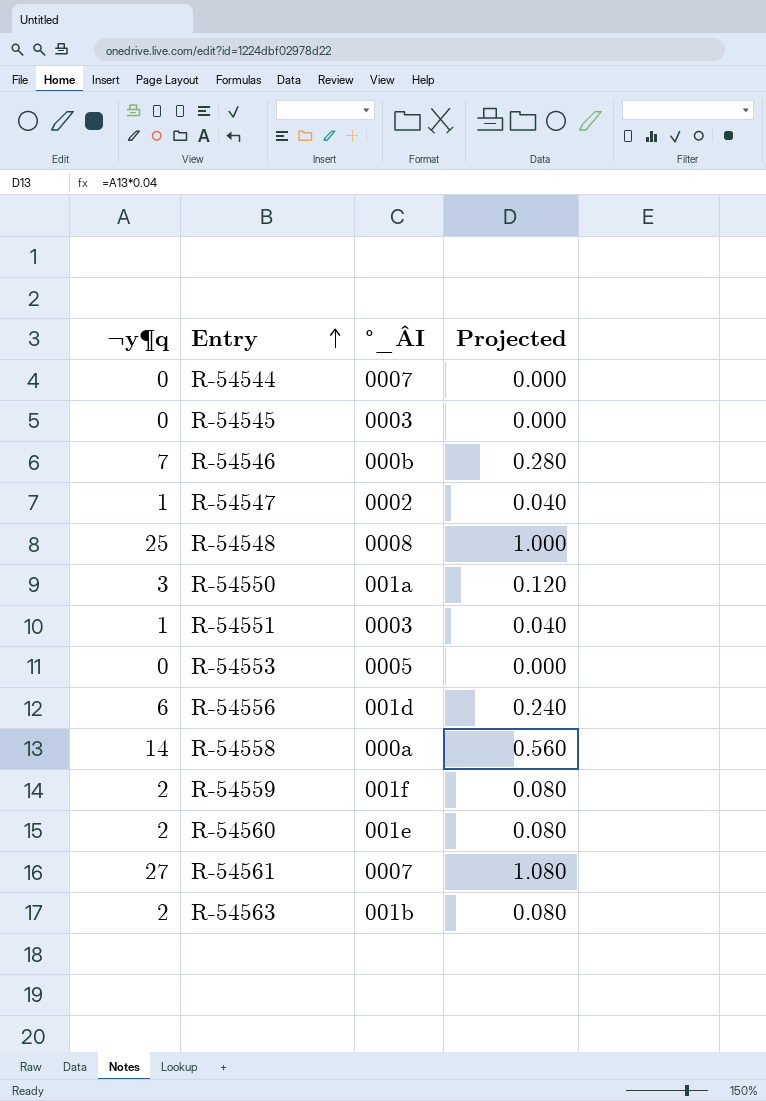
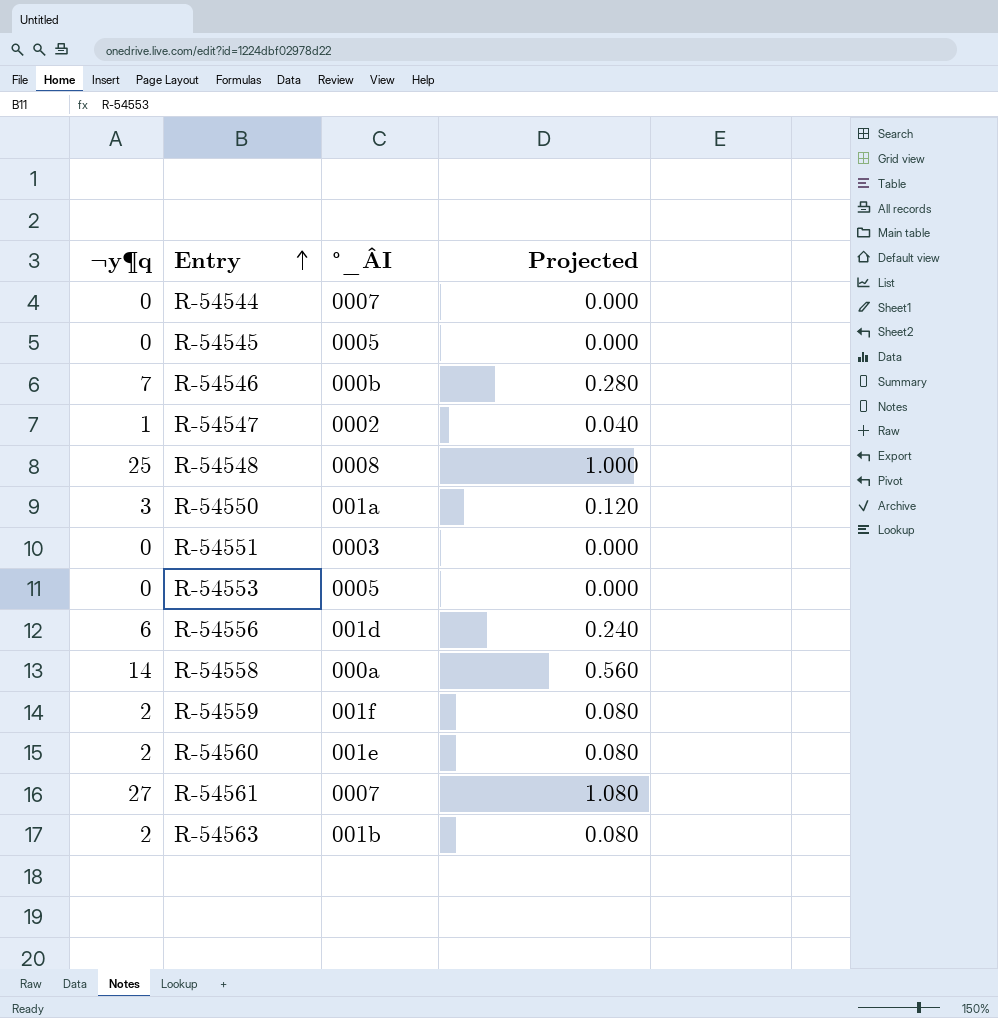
R-54545 | °_ÂI: 0003 -> 0005
R-54551 | ¬y¶q: 1 -> 0
R-54551 | Projected: 0.040 -> 0.000

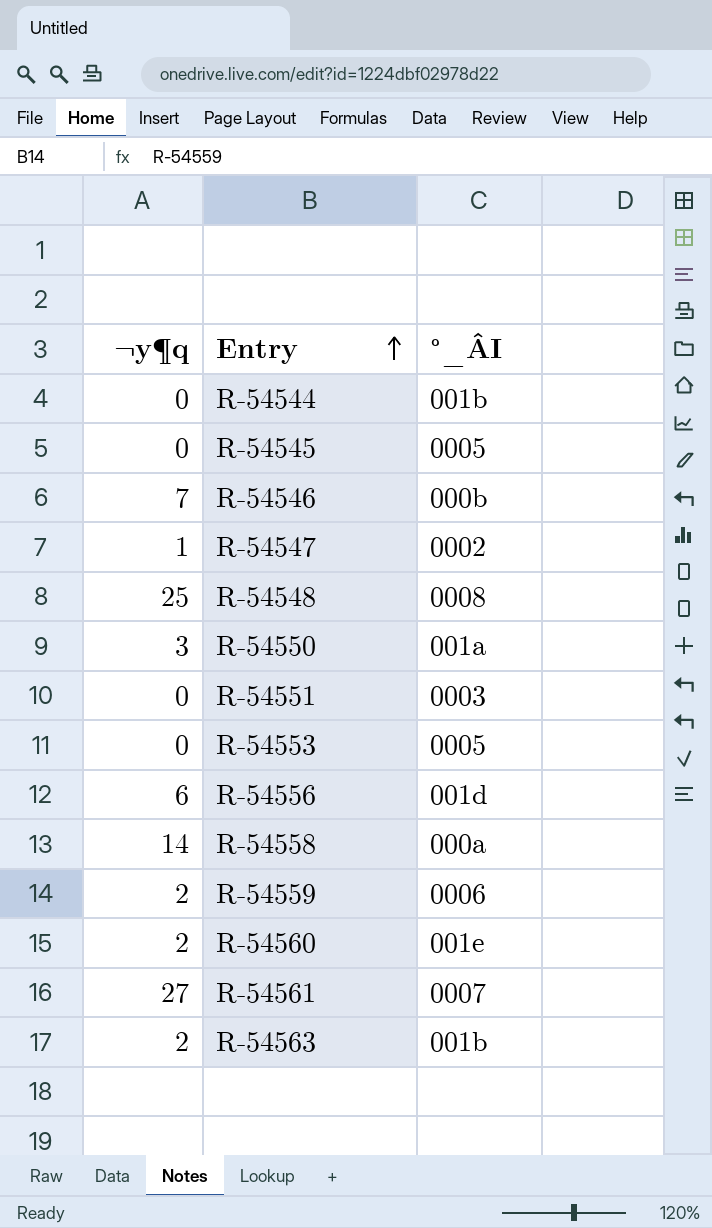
column Projected | formula: [¬y¶q] * 0.04 -> none
R-54544 | °_ÂI: 0007 -> 001b
R-54559 | °_ÂI: 001f -> 0006

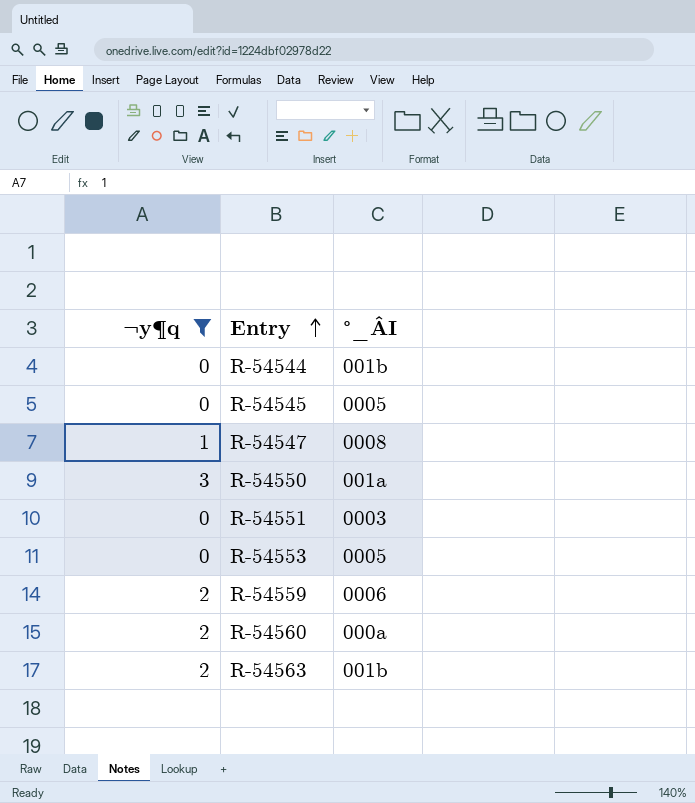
filter: none -> ¬y¶q <= 3
R-54547 | °_ÂI: 0002 -> 0008
R-54560 | °_ÂI: 001e -> 000a

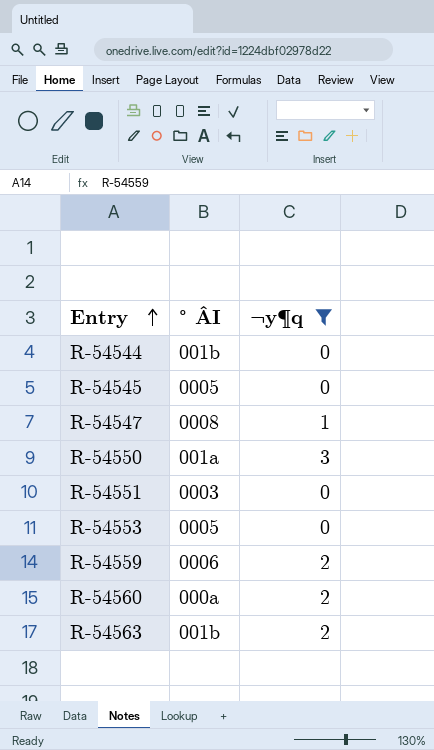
column name: °_ÂI -> ° ÂI
column ¬y¶q | position: 1 -> 3

